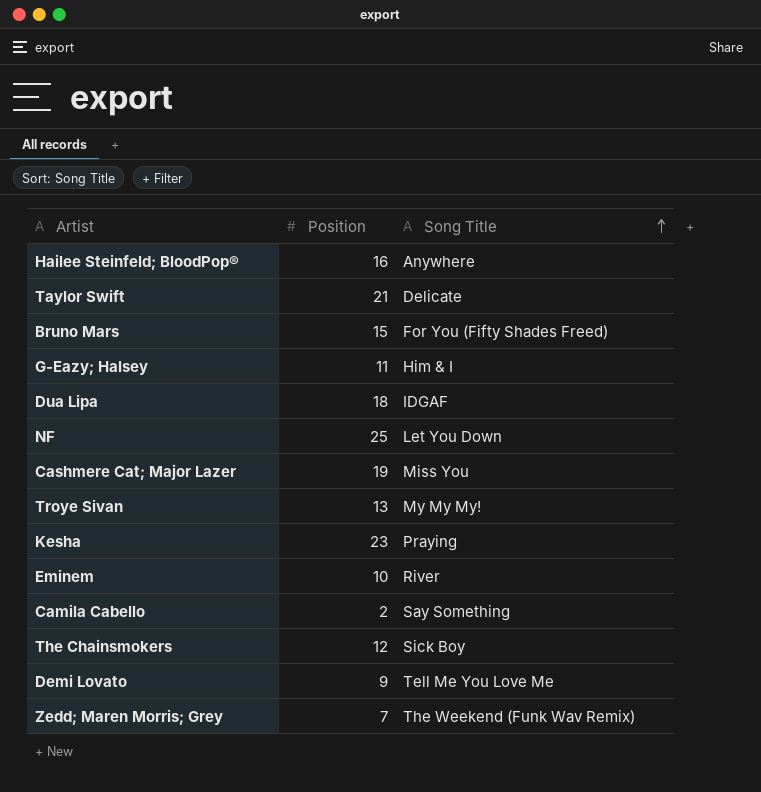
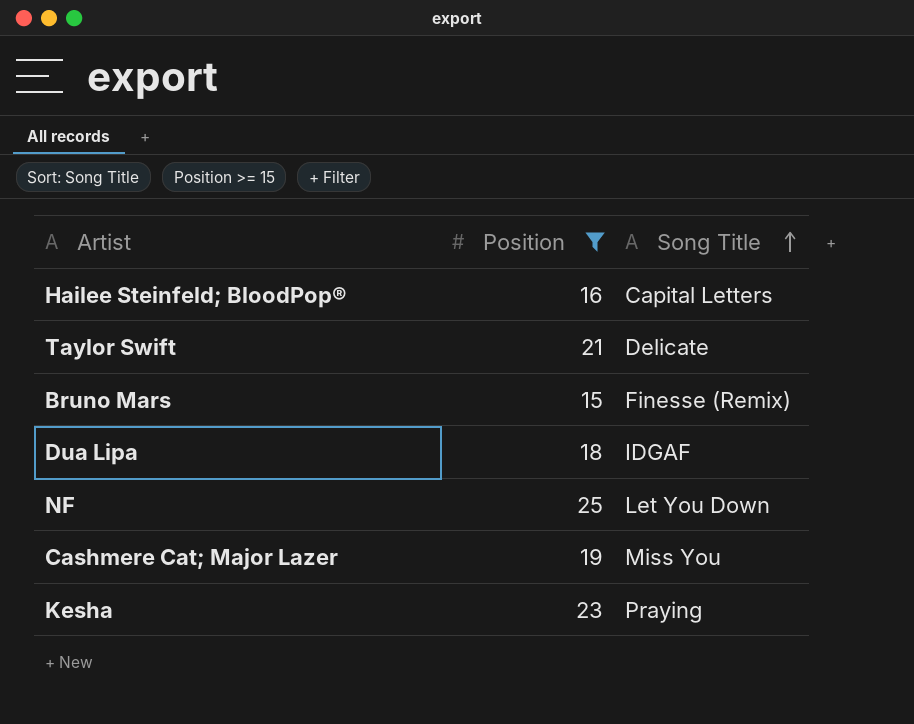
filter: none -> Position >= 15
Hailee Steinfeld; BloodPop® | Song Title: Anywhere -> Capital Letters
Bruno Mars | Song Title: For You (Fifty Shades Freed) -> Finesse (Remix)

